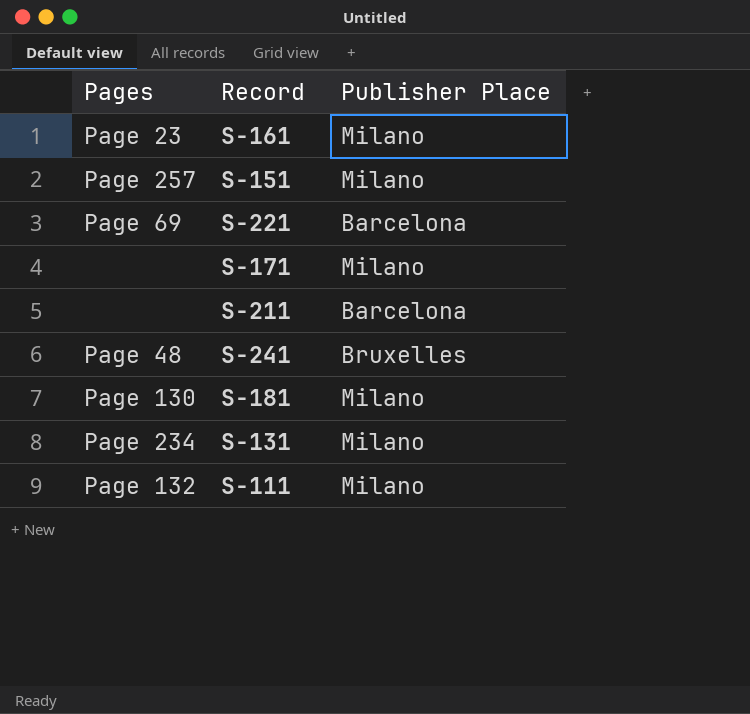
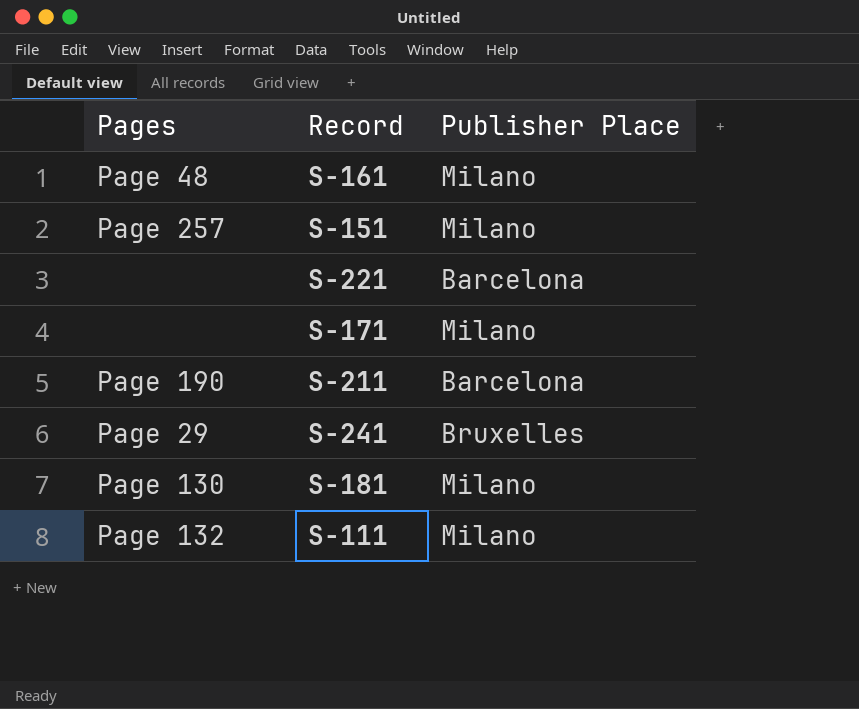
row S-131: Page 234 | Milano -> none
S-161 | Pages: Page 23 -> Page 48
S-221 | Pages: Page 69 -> none
S-211 | Pages: none -> Page 190
S-241 | Pages: Page 48 -> Page 29

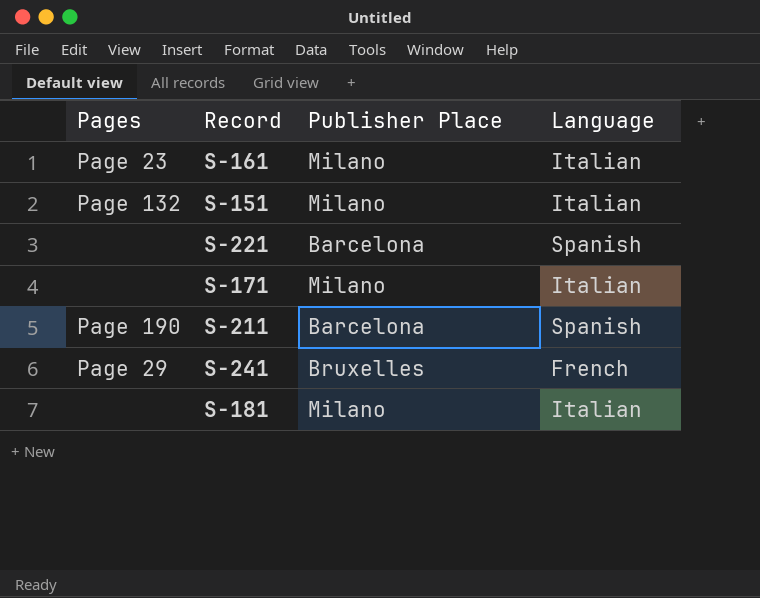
column Language | position: none -> 4
row S-111: Page 132 | Milano -> none
S-161 | Pages: Page 48 -> Page 23
S-151 | Pages: Page 257 -> Page 132
S-181 | Pages: Page 130 -> none

